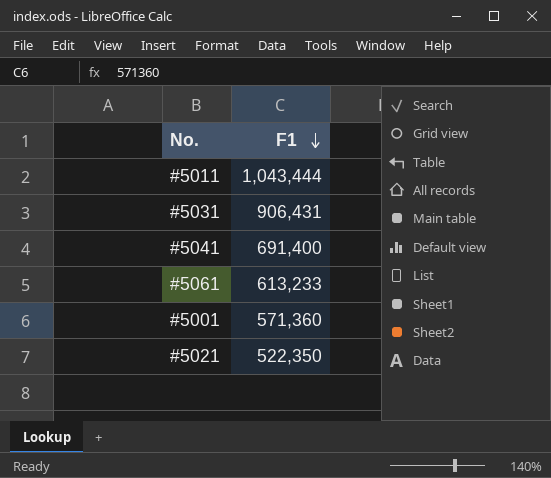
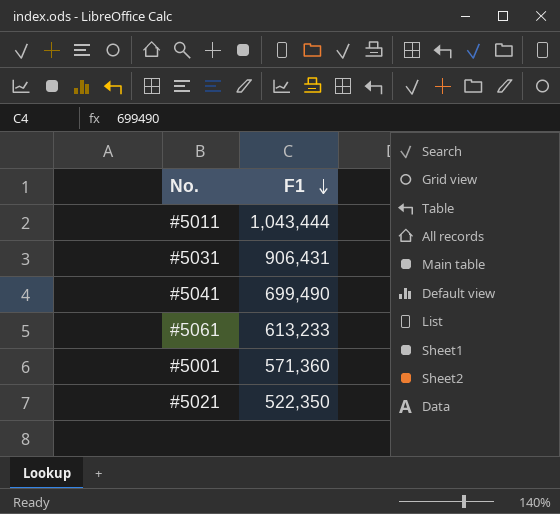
#5041 | F1: 691,400 -> 699,490

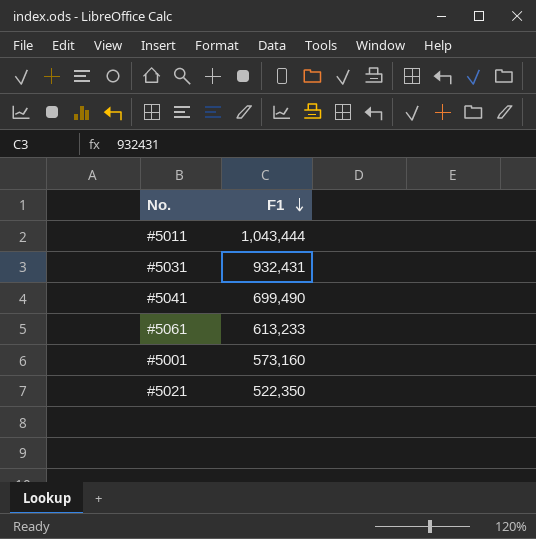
#5031 | F1: 906,431 -> 932,431
#5001 | F1: 571,360 -> 573,160

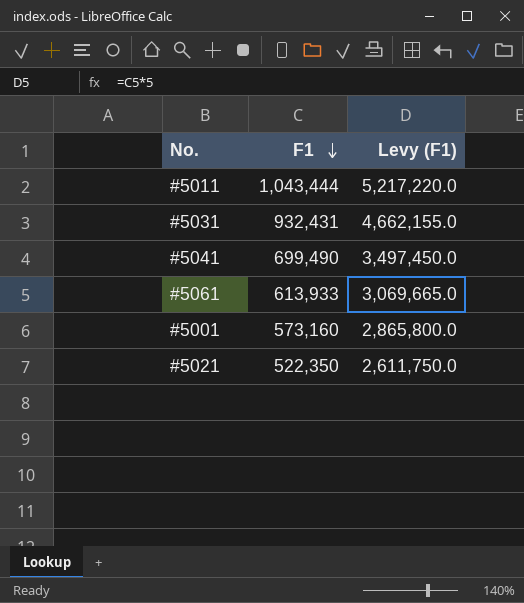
column Levy (F1) | formula: none -> [F1] * 5
#5061 | F1: 613,233 -> 613,933

